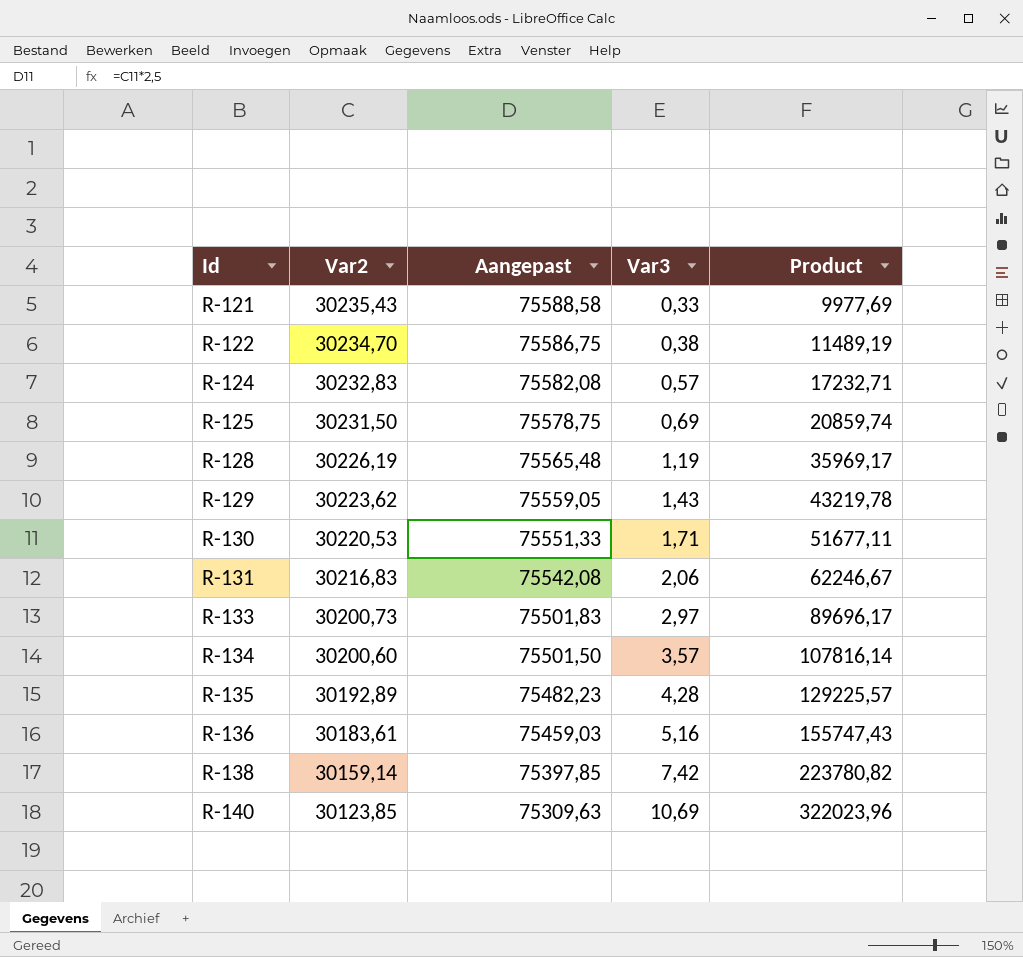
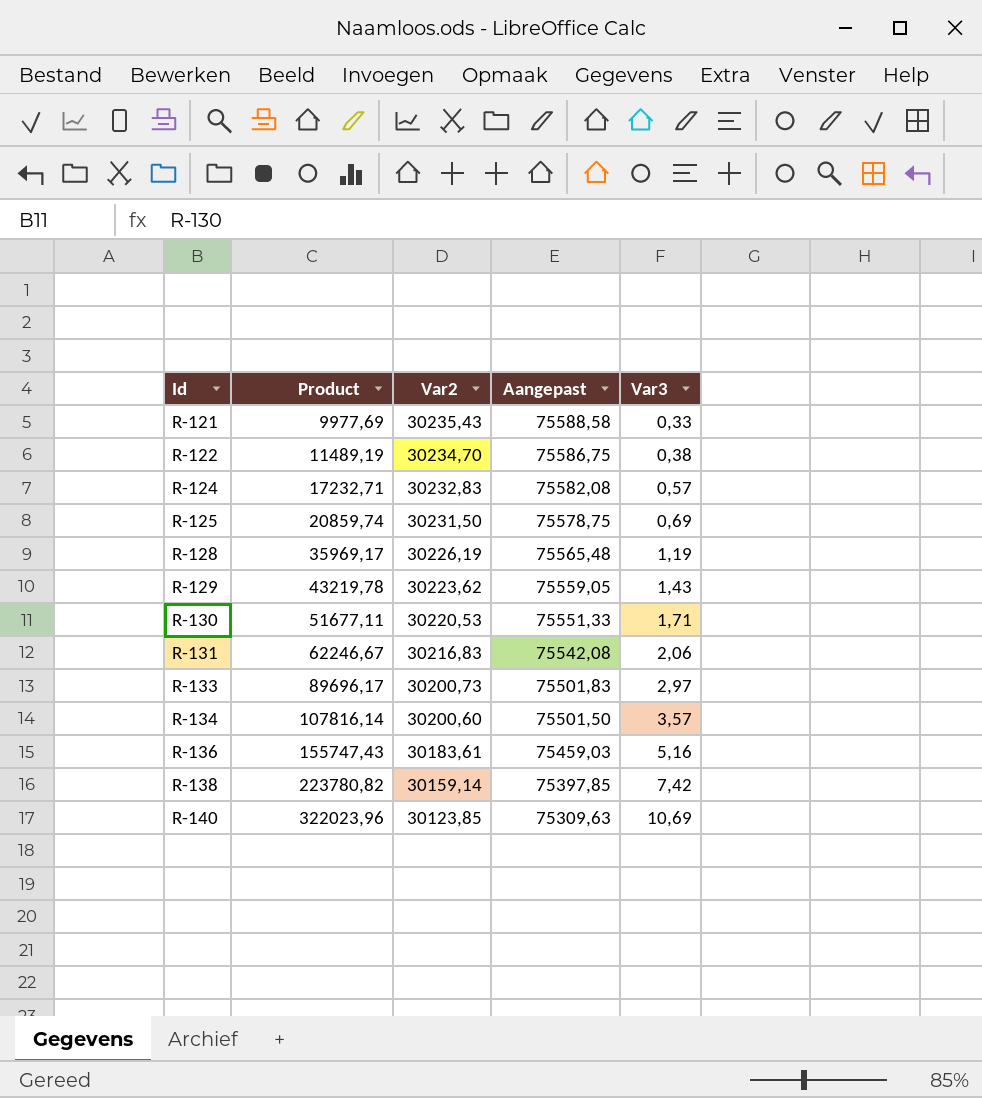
column Product | position: 5 -> 2
row R-135: 30192,89 | 75482,23 | 4,28 | 129225,57 -> none

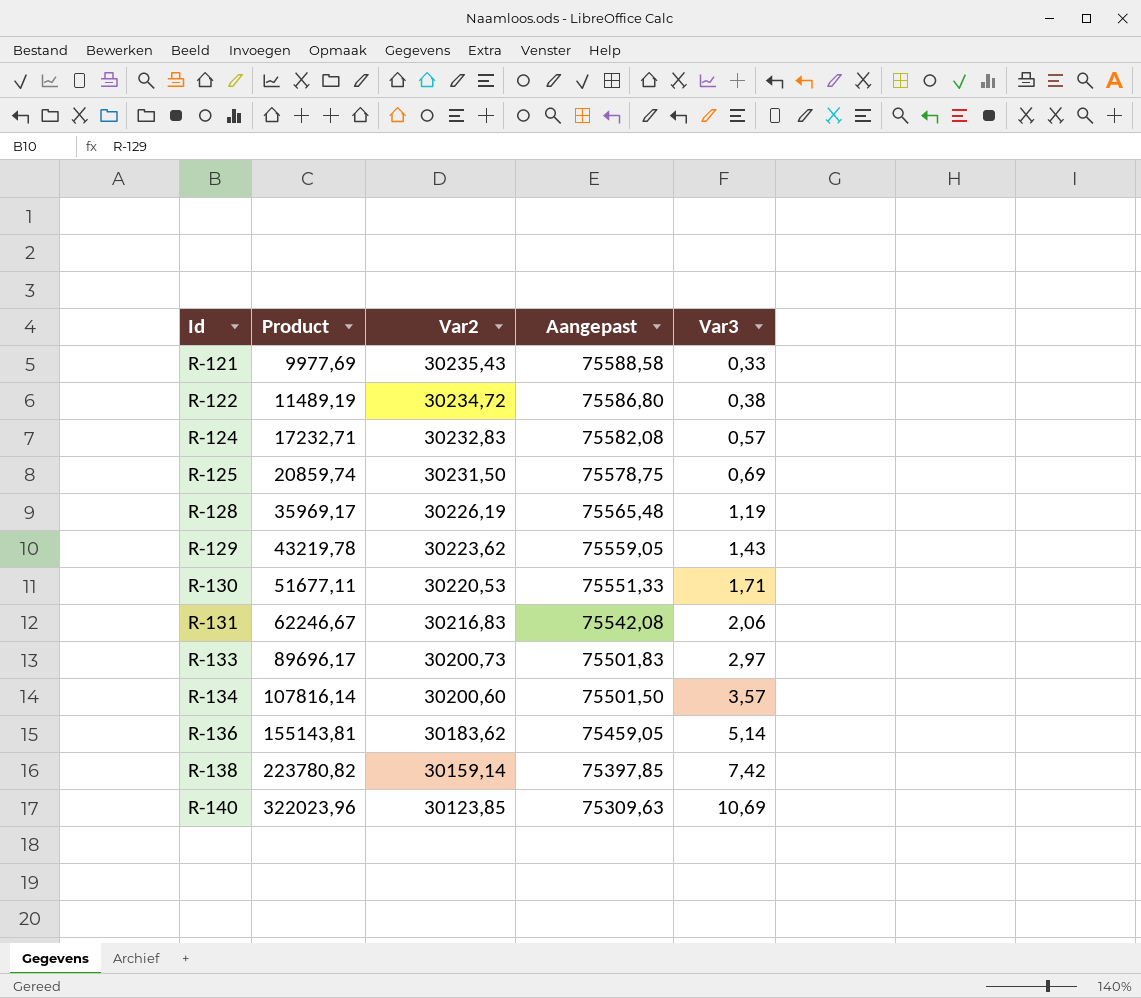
R-122 | Var2: 30234,70 -> 30234,72
R-122 | Aangepast: 75586,75 -> 75586,80
R-136 | Product: 155747,43 -> 155143,81
R-136 | Var2: 30183,61 -> 30183,62
R-136 | Aangepast: 75459,03 -> 75459,05
R-136 | Var3: 5,16 -> 5,14

